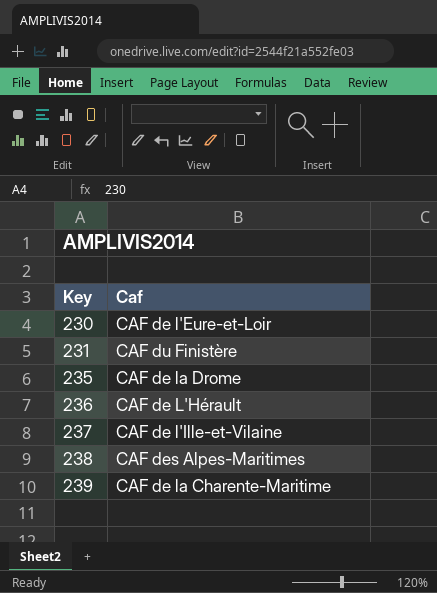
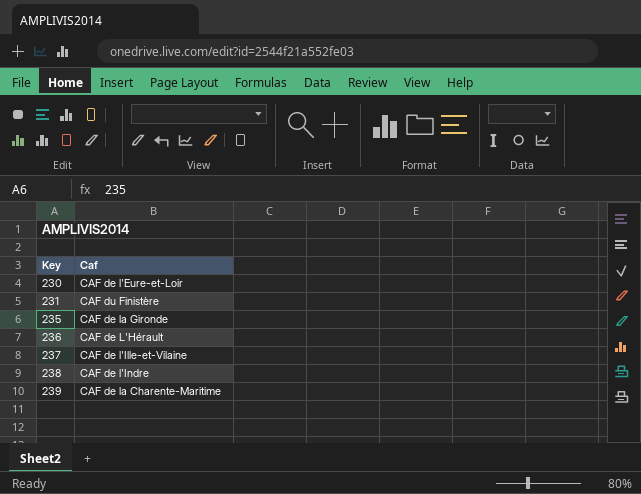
235 | Caf: CAF de la Drome -> CAF de la Gironde
238 | Caf: CAF des Alpes-Maritimes -> CAF de l'Indre

